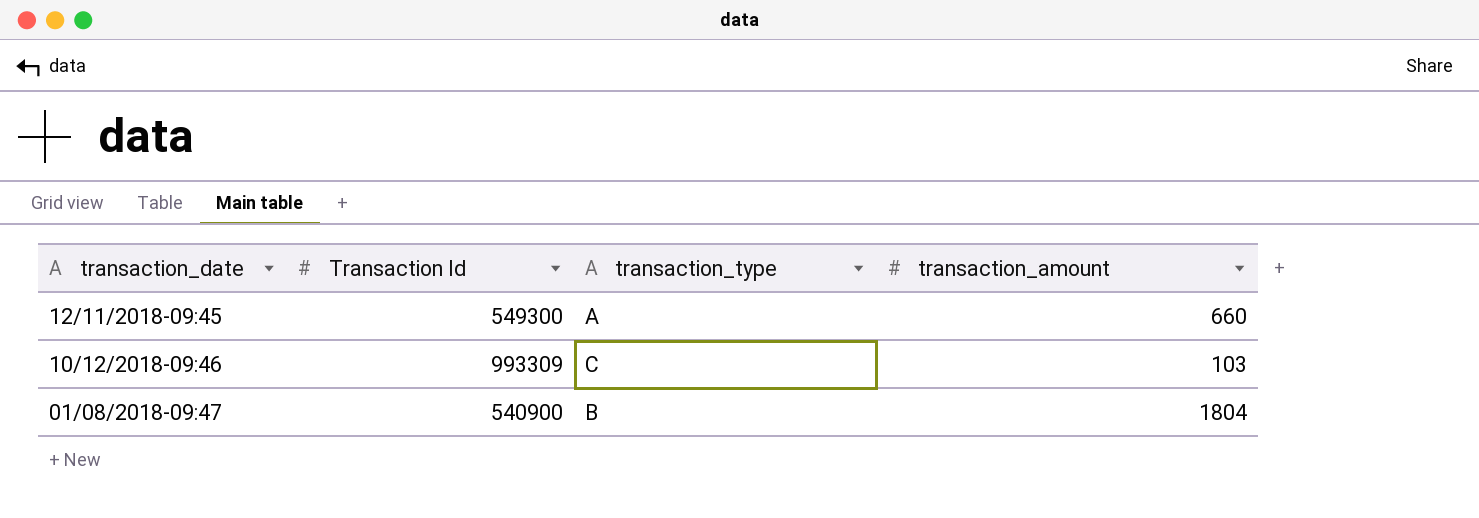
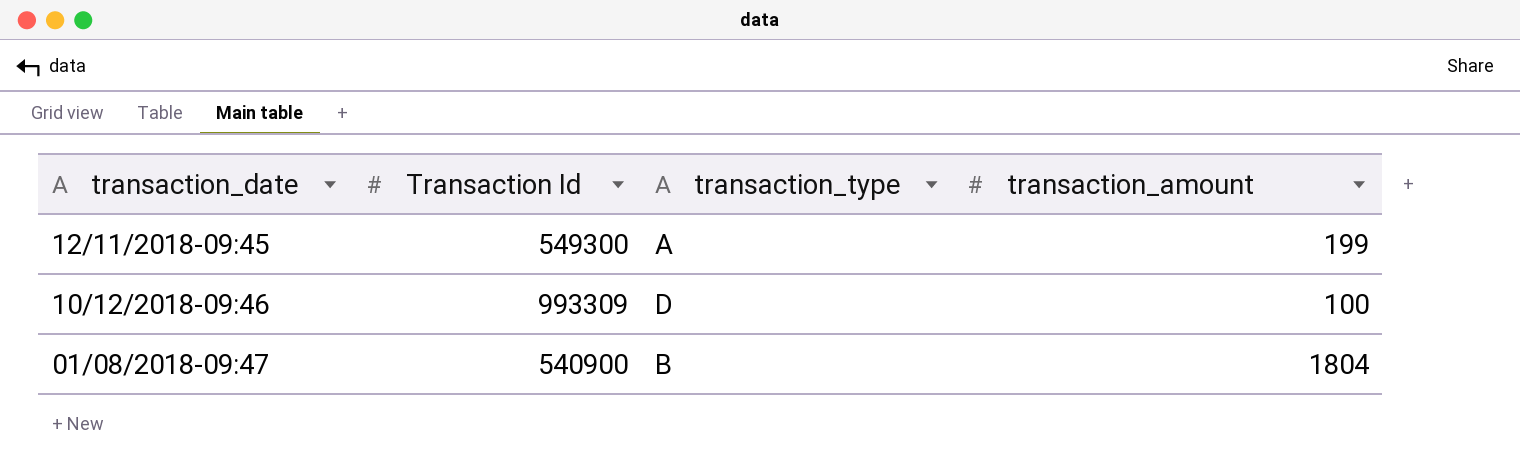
12/11/2018-09:45 | transaction_amount: 660 -> 199
10/12/2018-09:46 | transaction_type: C -> D
10/12/2018-09:46 | transaction_amount: 103 -> 100

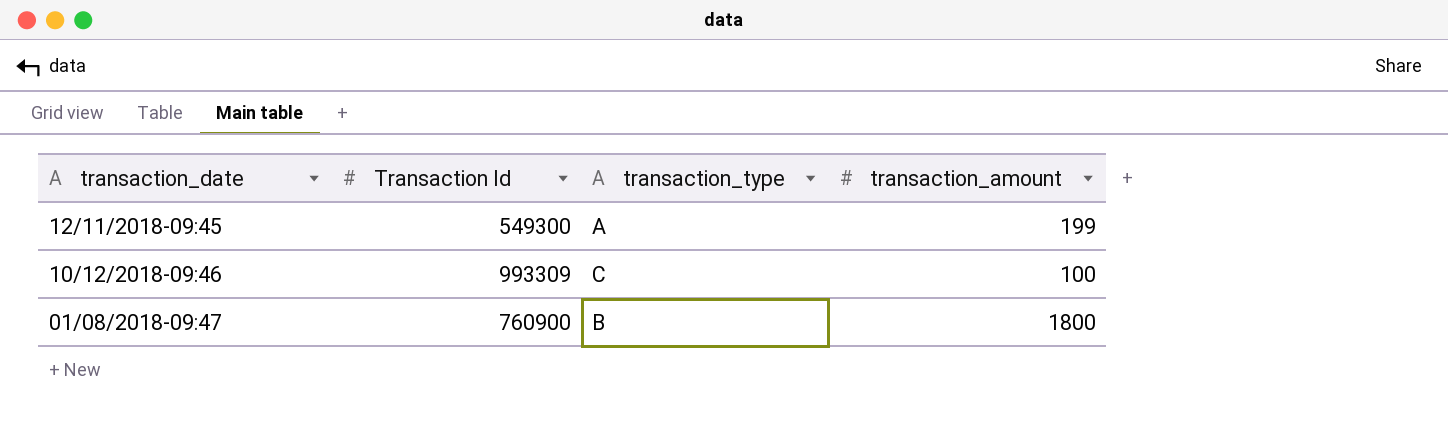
10/12/2018-09:46 | transaction_type: D -> C
01/08/2018-09:47 | Transaction Id: 540900 -> 760900
01/08/2018-09:47 | transaction_amount: 1804 -> 1800

